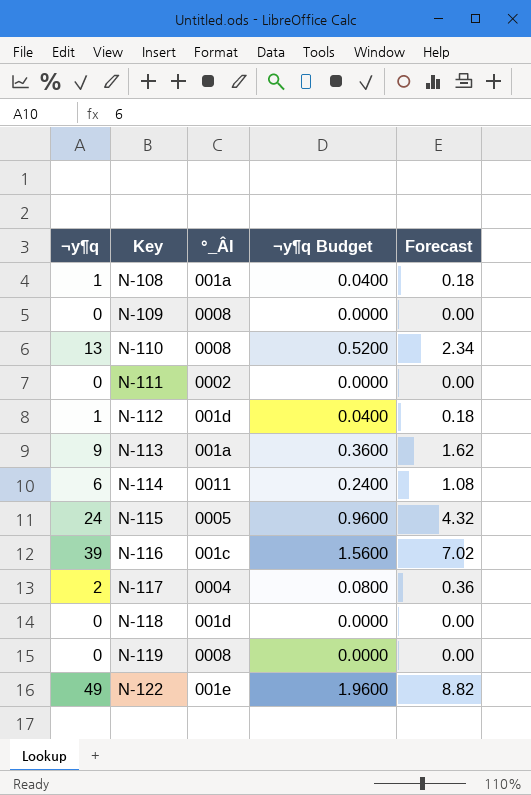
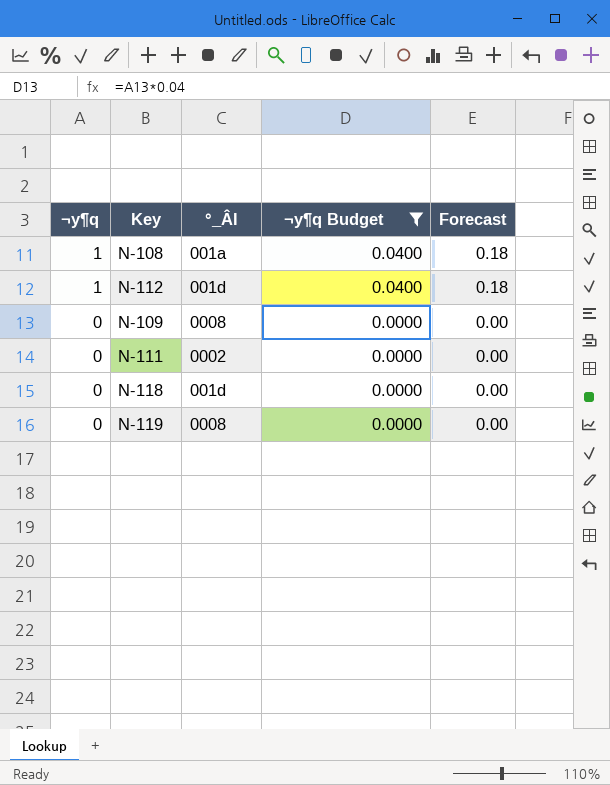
filter: none -> ¬y¶q Budget <= 0.0400
row order: Key ascending -> ¬y¶q descending

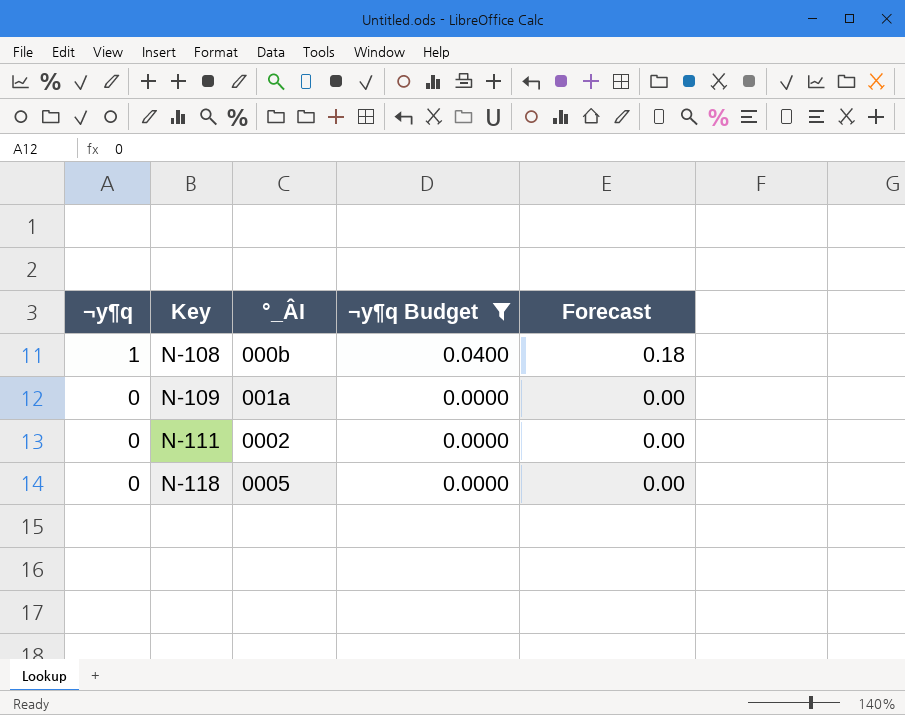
row N-112: 1 | 001d | 0.0400 | 0.18 -> none
row N-119: 0 | 0008 | 0.0000 | 0.00 -> none
N-108 | °_ÂI: 001a -> 000b
N-109 | °_ÂI: 0008 -> 001a
N-118 | °_ÂI: 001d -> 0005

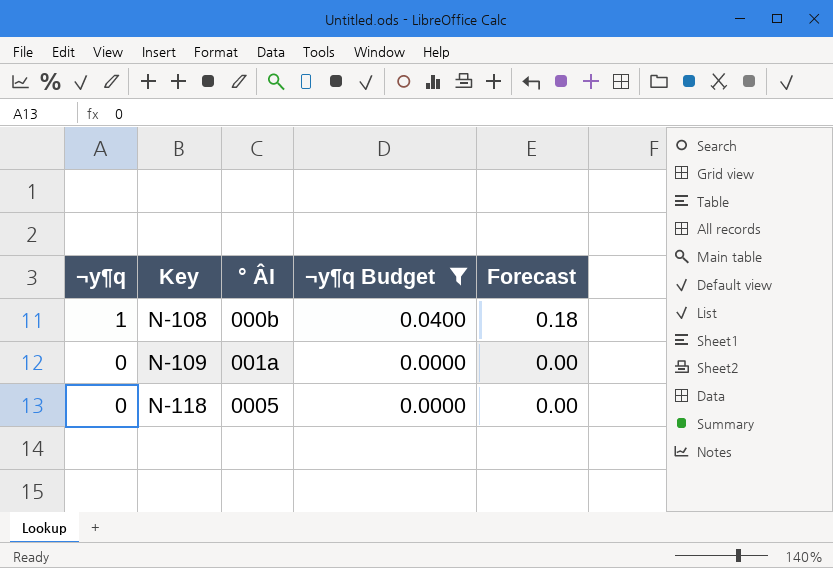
column name: °_ÂI -> ° ÂI
row N-111: 0 | 0002 | 0.0000 | 0.00 -> none

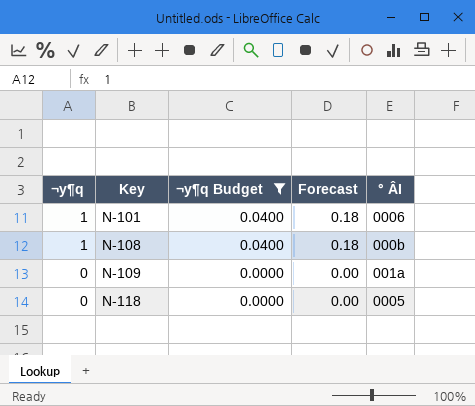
column ° ÂI | position: 3 -> 5
row N-101: none -> 1 | 0.0400 | 0.18 | 0006

